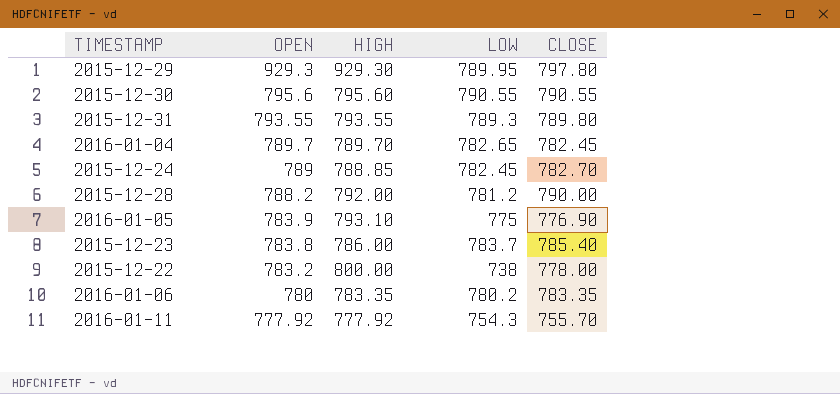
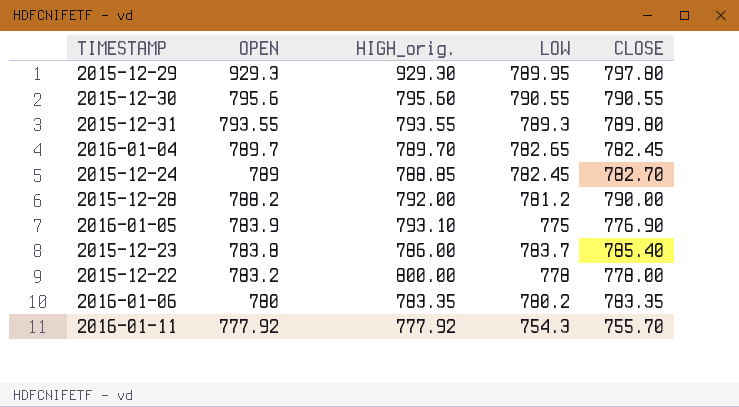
column name: HIGH -> HIGH_orig.
2015-12-22 | LOW: 738 -> 778

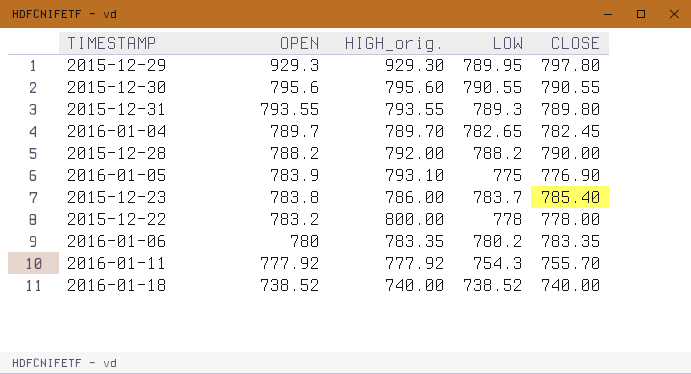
row 2015-12-24: 789 | 788.85 | 782.45 | 782.70 -> none
2015-12-28 | LOW: 781.2 -> 788.2
row 2016-01-18: none -> 738.52 | 740.00 | 738.52 | 740.00

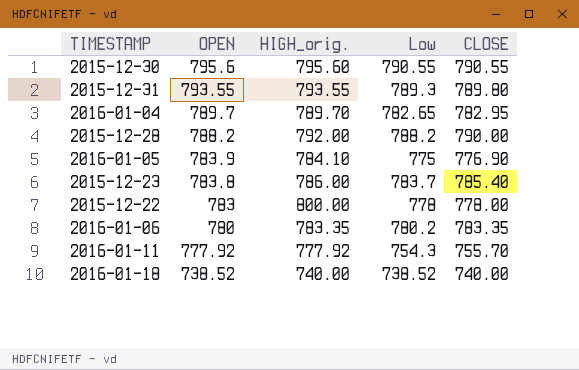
column name: LOW -> Low
row 2015-12-29: 929.3 | 929.30 | 789.95 | 797.80 -> none
2016-01-04 | CLOSE: 782.45 -> 782.95
2016-01-05 | HIGH_orig.: 793.10 -> 784.10
2015-12-22 | OPEN: 783.2 -> 783

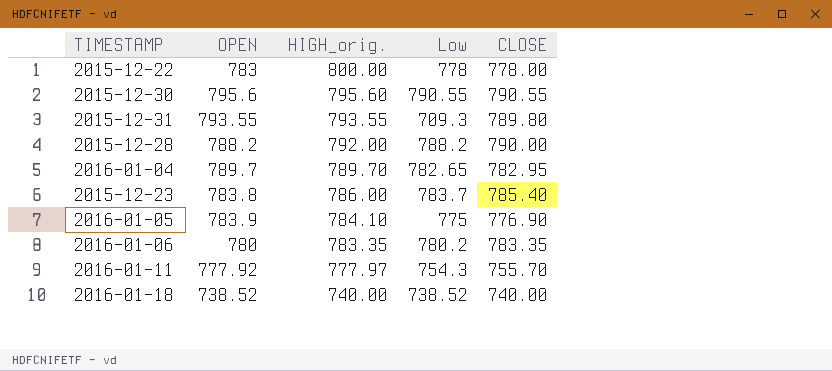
row order: OPEN descending -> HIGH_orig. descending
2015-12-31 | Low: 789.3 -> 709.3
2016-01-11 | HIGH_orig.: 777.92 -> 777.97

